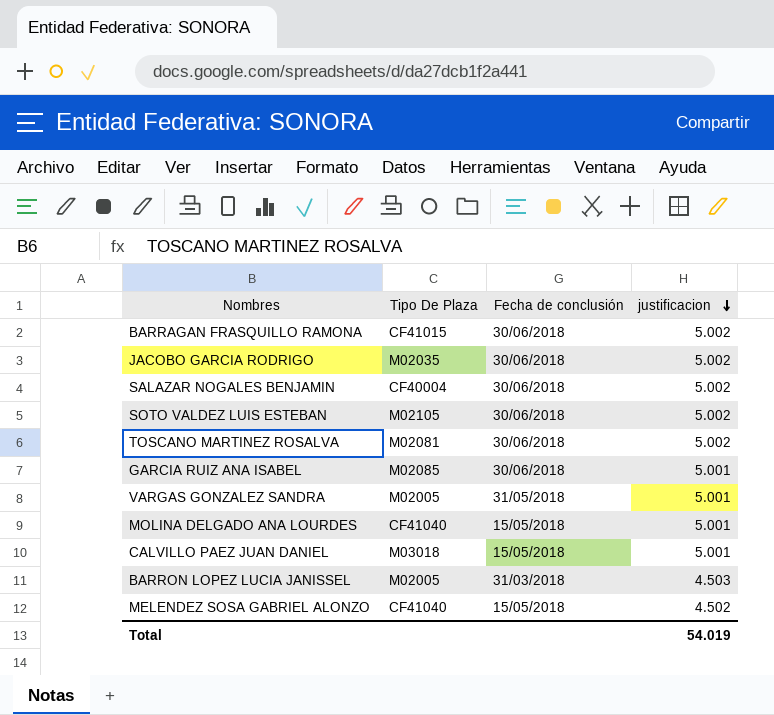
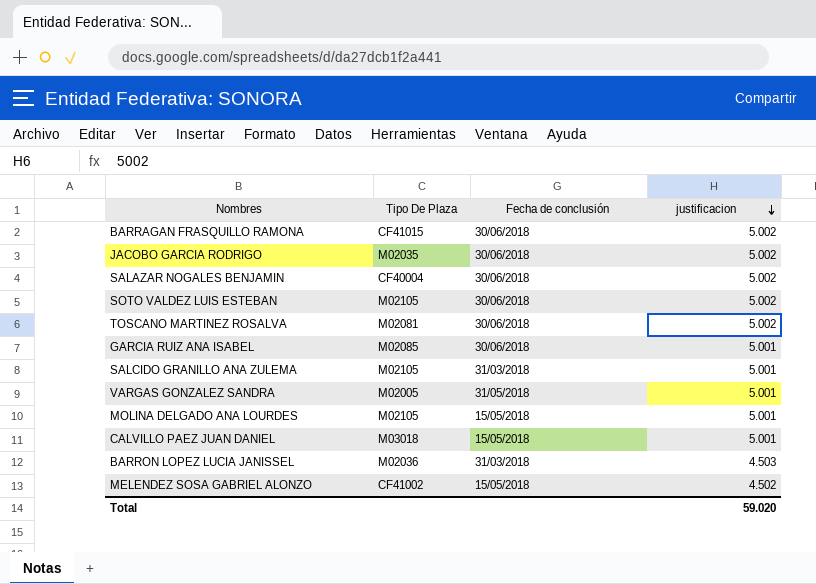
row SALCIDO GRANILLO ANA ZULEMA: none -> M02105 | 31/03/2018 | 5.001
MOLINA DELGADO ANA LOURDES | Tipo De Plaza: CF41040 -> M02105
BARRON LOPEZ LUCIA JANISSEL | Tipo De Plaza: M02005 -> M02036
MELENDEZ SOSA GABRIEL ALONZO | Tipo De Plaza: CF41040 -> CF41002
Total | justificacion: 54.019 -> 59.020

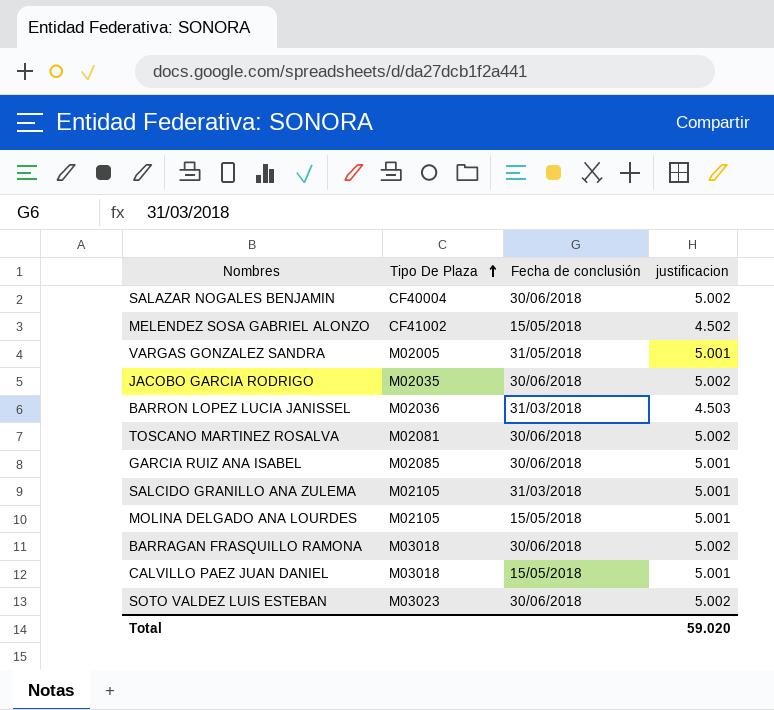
row order: justificacion descending -> Tipo De Plaza ascending
BARRAGAN FRASQUILLO RAMONA | Tipo De Plaza: CF41015 -> M03018
SOTO VALDEZ LUIS ESTEBAN | Tipo De Plaza: M02105 -> M03023

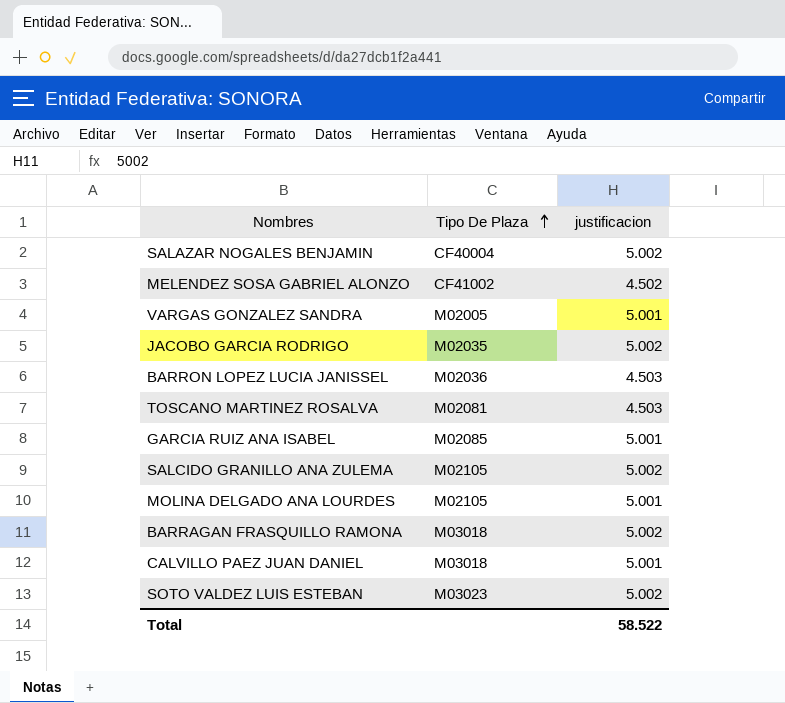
column Fecha de conclusión | position: 3 -> none
TOSCANO MARTINEZ ROSALVA | justificacion: 5.002 -> 4.503
SALCIDO GRANILLO ANA ZULEMA | justificacion: 5.001 -> 5.002
Total | justificacion: 59.020 -> 58.522

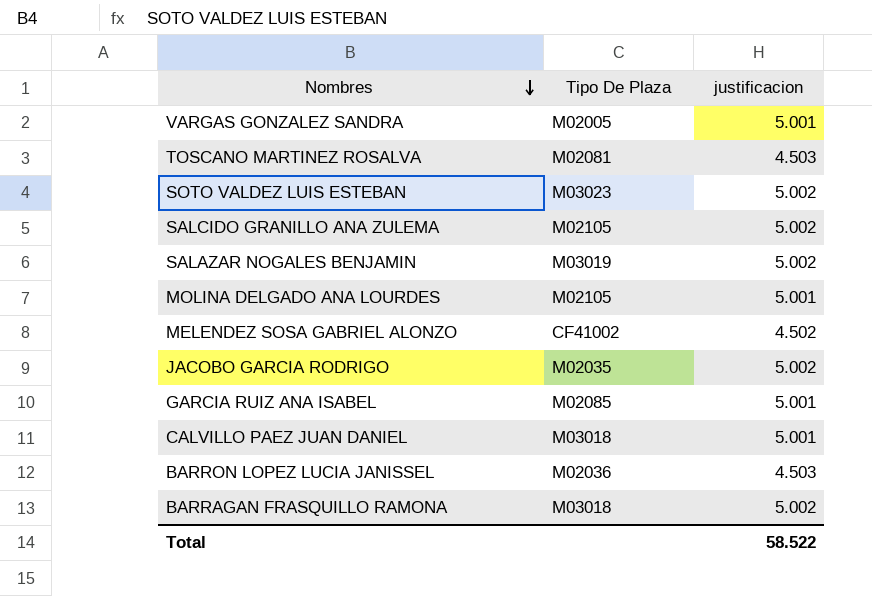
row order: Tipo De Plaza ascending -> Nombres descending
SALAZAR NOGALES BENJAMIN | Tipo De Plaza: CF40004 -> M03019

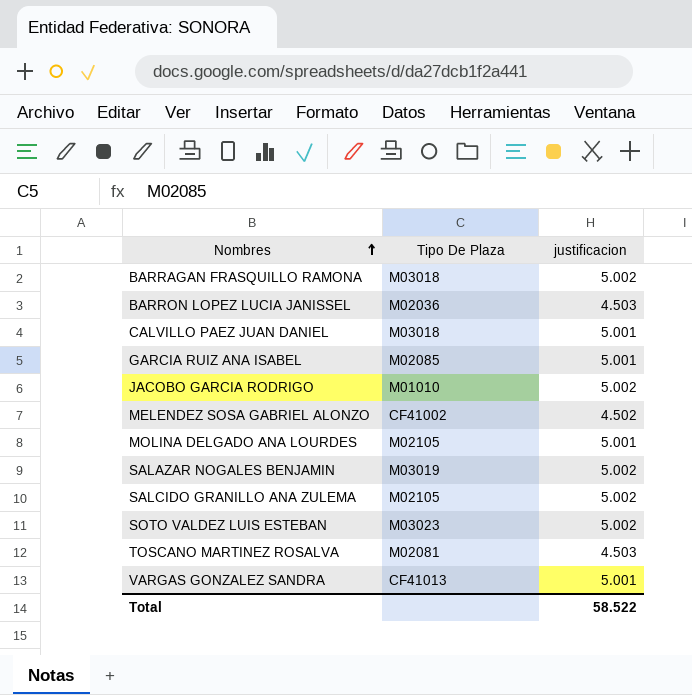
row order: Nombres descending -> Nombres ascending
JACOBO GARCIA RODRIGO | Tipo De Plaza: M02035 -> M01010
VARGAS GONZALEZ SANDRA | Tipo De Plaza: M02005 -> CF41013

